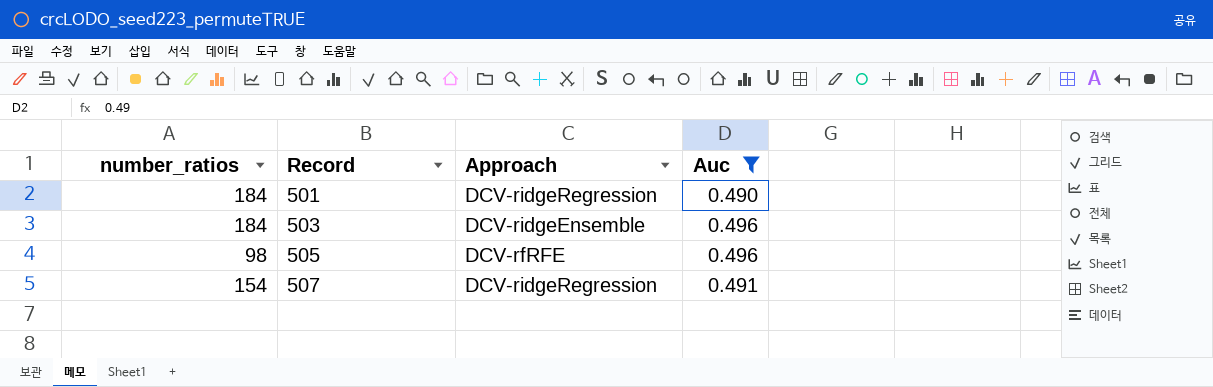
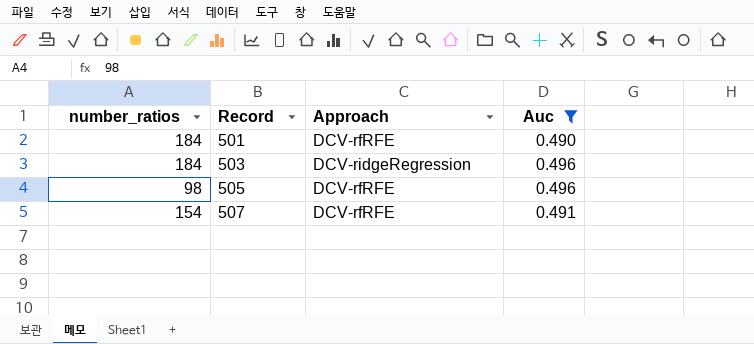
501 | Approach: DCV-ridgeRegression -> DCV-rfRFE
503 | Approach: DCV-ridgeEnsemble -> DCV-ridgeRegression
507 | Approach: DCV-ridgeRegression -> DCV-rfRFE

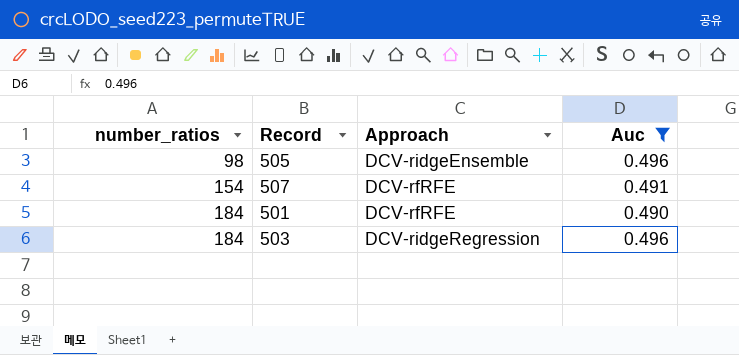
row order: Record ascending -> number_ratios ascending
505 | Approach: DCV-rfRFE -> DCV-ridgeEnsemble

